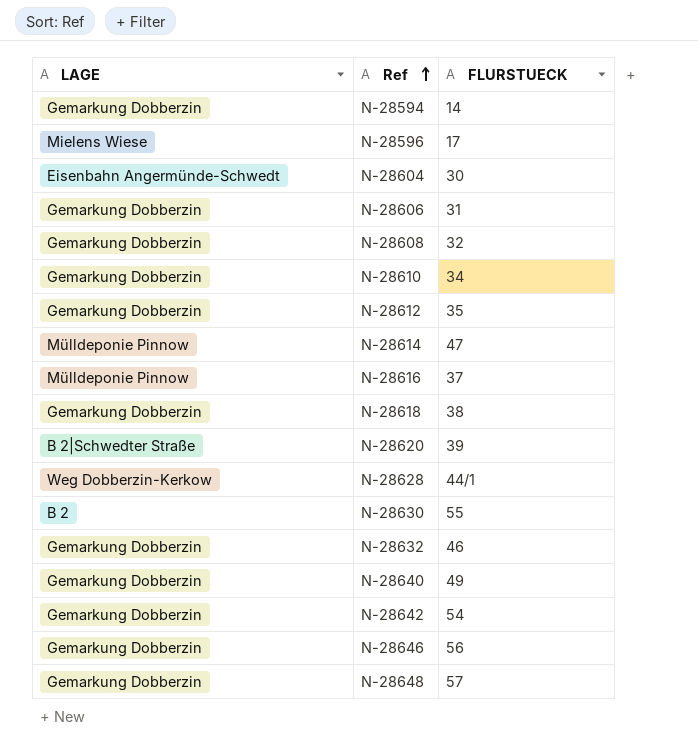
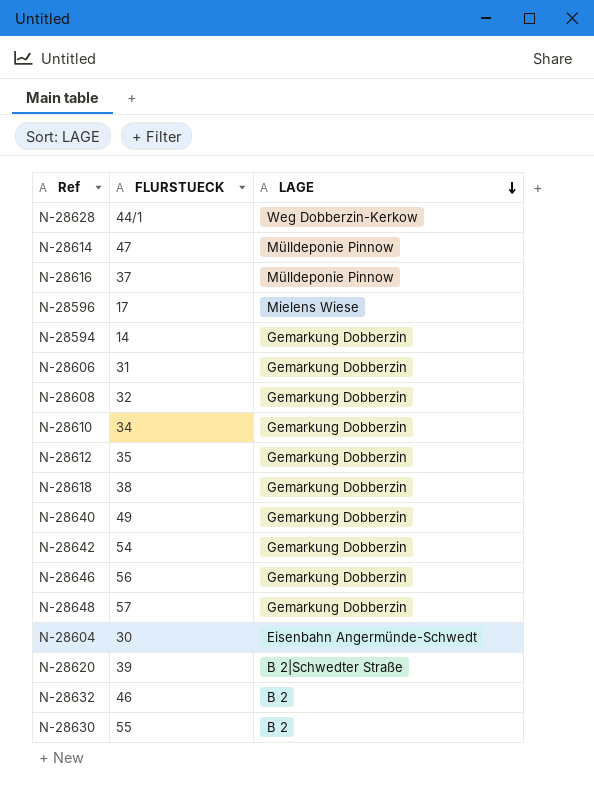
row order: Ref ascending -> LAGE descending
column LAGE | position: 1 -> 3
N-28632 | LAGE: Gemarkung Dobberzin -> B 2

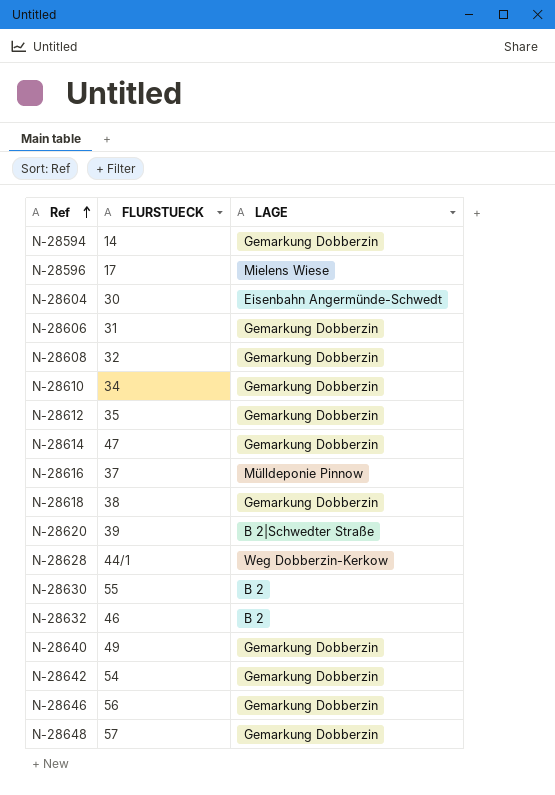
row order: LAGE descending -> Ref ascending
N-28614 | LAGE: Mülldeponie Pinnow -> Gemarkung Dobberzin

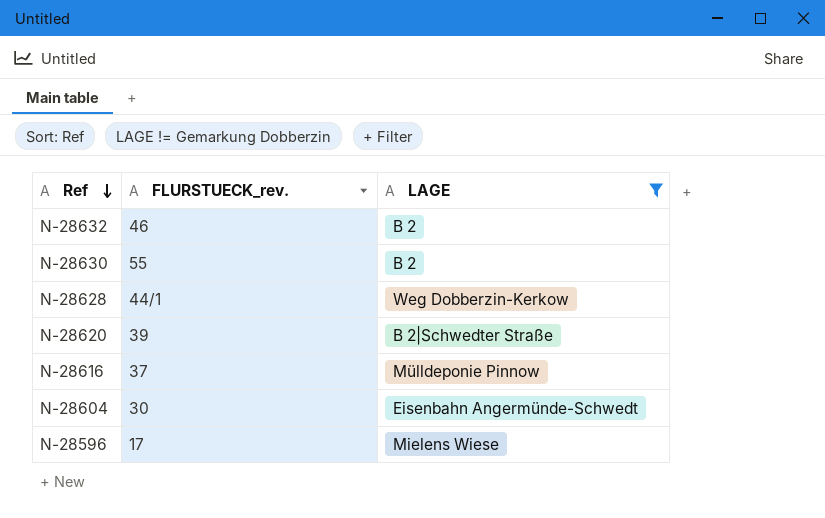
filter: none -> LAGE != Gemarkung Dobberzin
row order: Ref ascending -> Ref descending
column name: FLURSTUECK -> FLURSTUECK_rev.

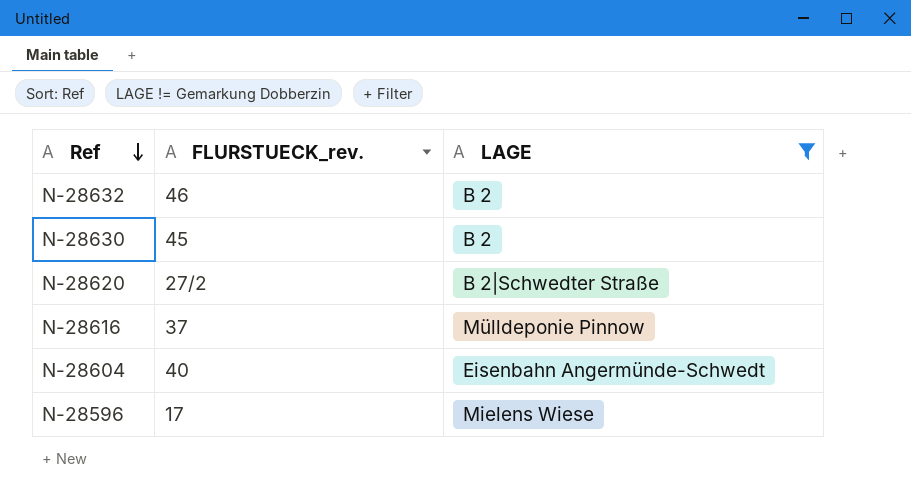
row N-28628: 44/1 | Weg Dobberzin-Kerkow -> none
N-28630 | FLURSTUECK_rev.: 55 -> 45
N-28620 | FLURSTUECK_rev.: 39 -> 27/2
N-28604 | FLURSTUECK_rev.: 30 -> 40

